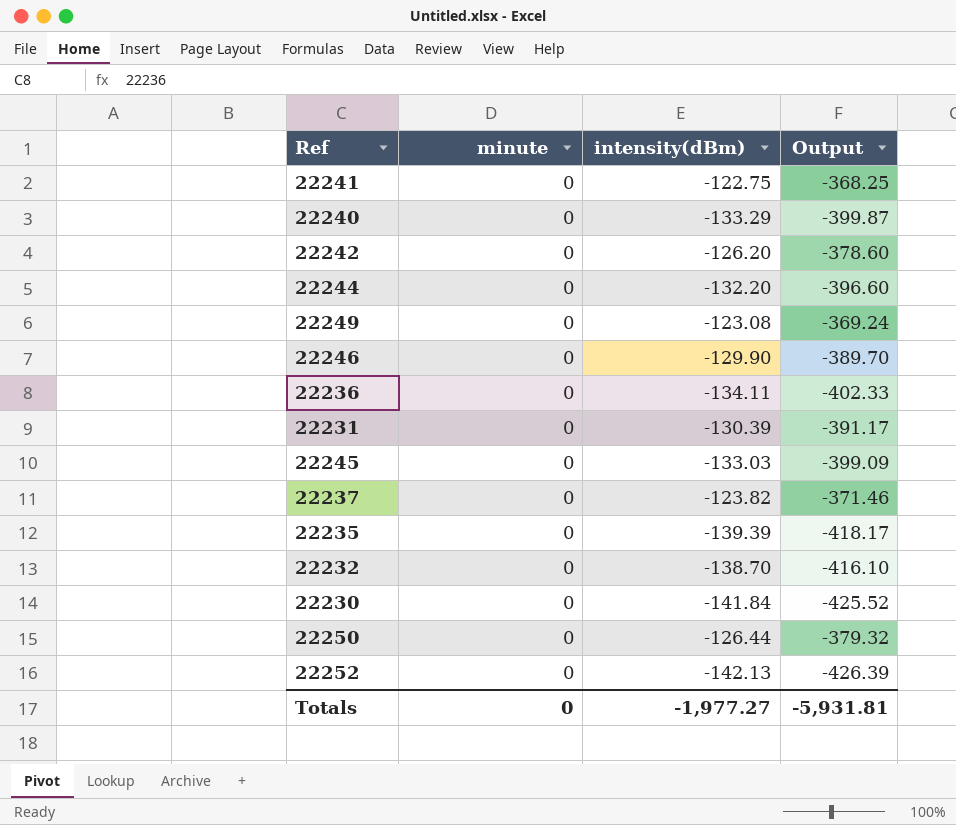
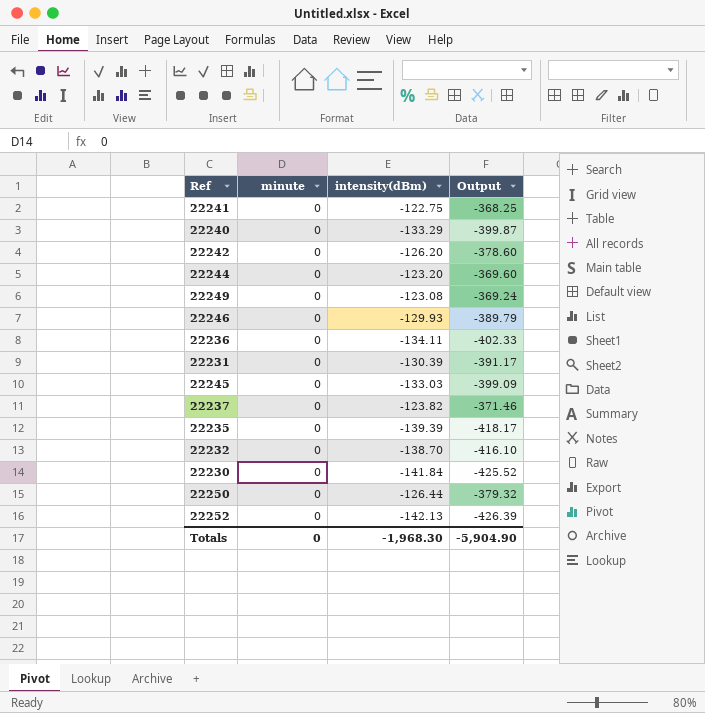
22244 | intensity(dBm): -132.20 -> -123.20
22244 | Output: -396.60 -> -369.60
22246 | intensity(dBm): -129.90 -> -129.93
22246 | Output: -389.70 -> -389.79
Totals | intensity(dBm): -1,977.27 -> -1,968.30
Totals | Output: -5,931.81 -> -5,904.90

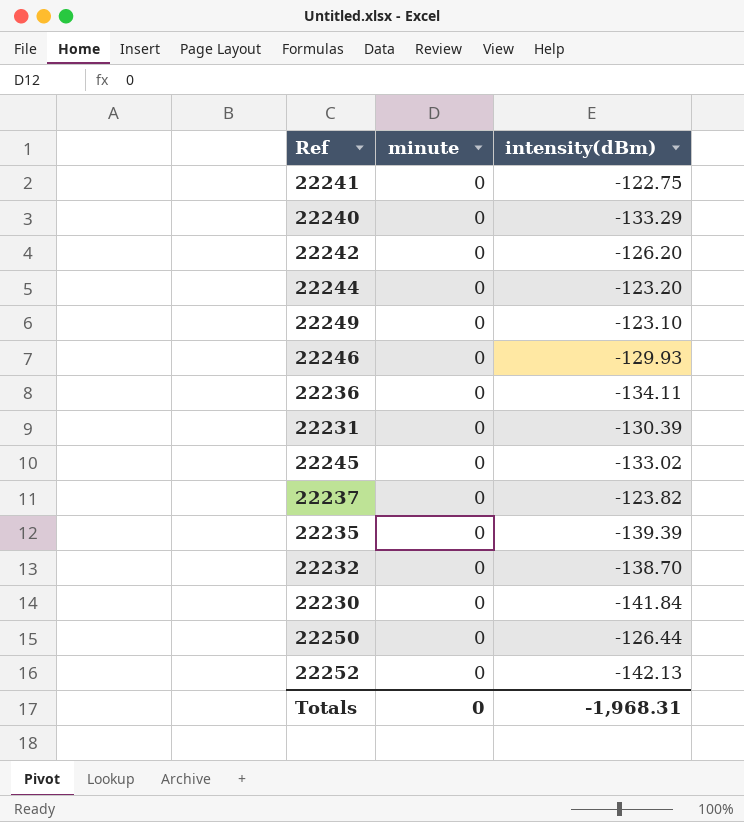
column Output | formula: [intensity(dBm)] * 3 -> none
22249 | intensity(dBm): -123.08 -> -123.10
22245 | intensity(dBm): -133.03 -> -133.02
Totals | intensity(dBm): -1,968.30 -> -1,968.31

